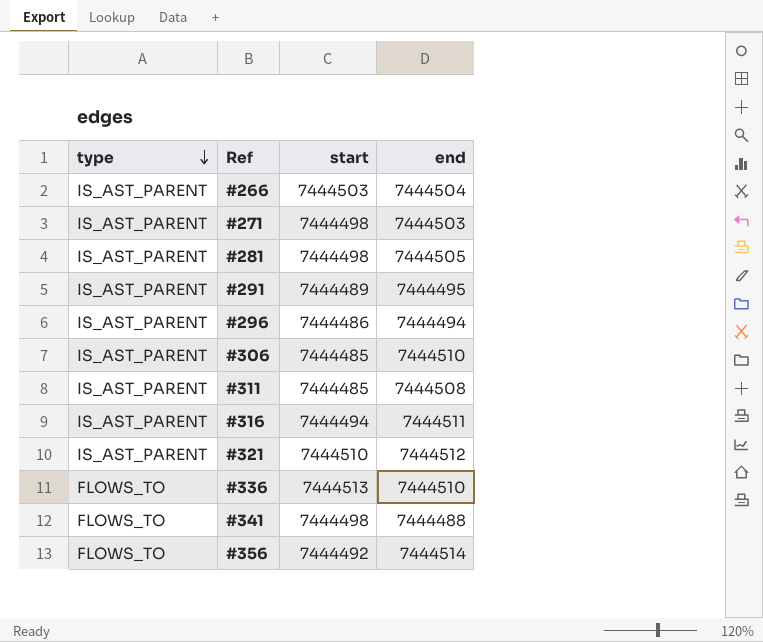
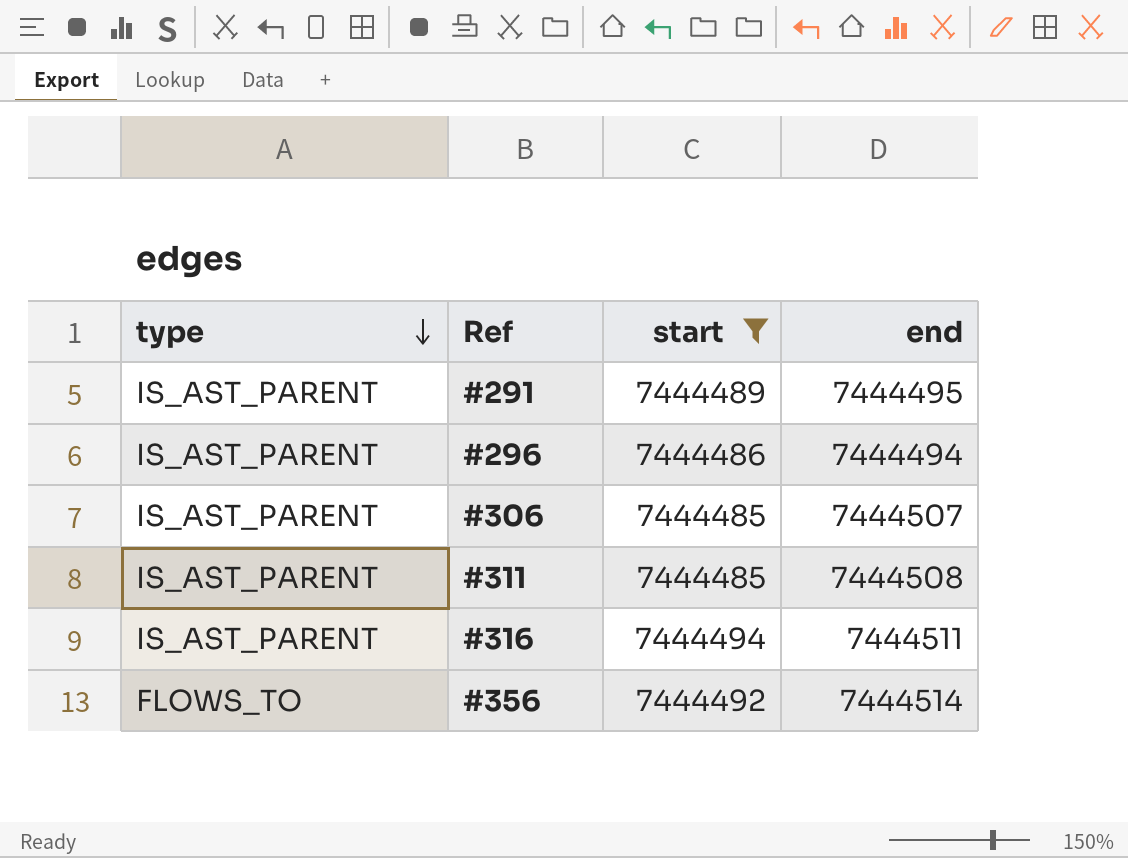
filter: none -> start <= 7444494
#306 | end: 7444510 -> 7444507

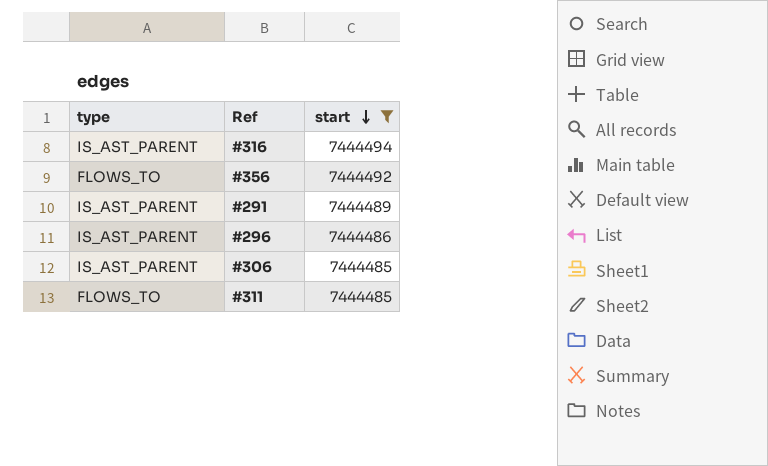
row order: type descending -> start descending
column end | position: 4 -> none
#311 | type: IS_AST_PARENT -> FLOWS_TO

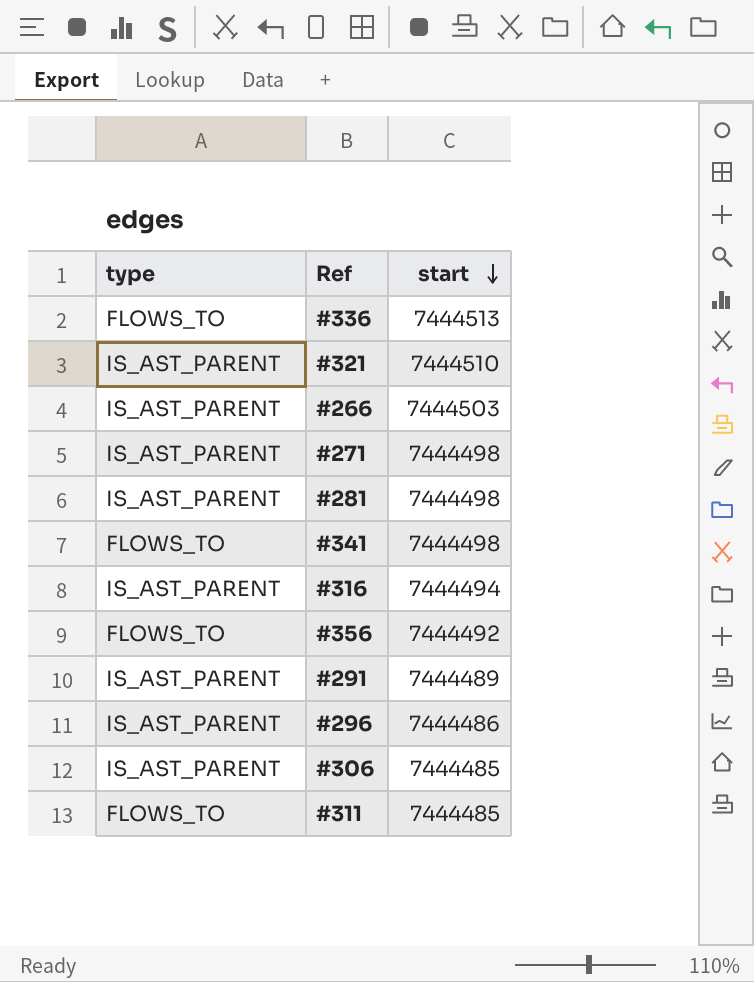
filter: start <= 7444494 -> none

